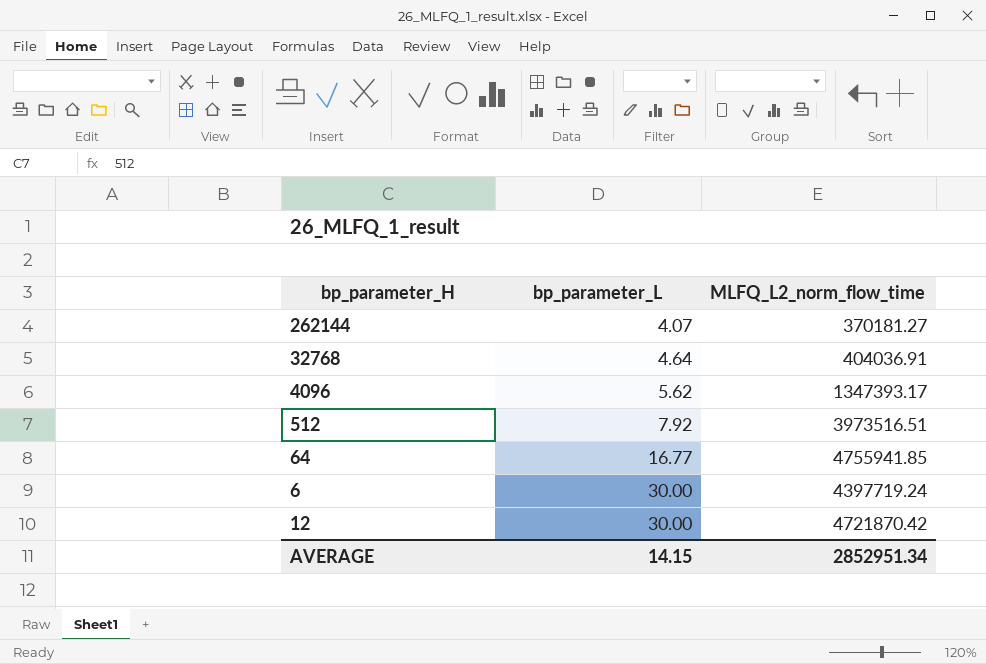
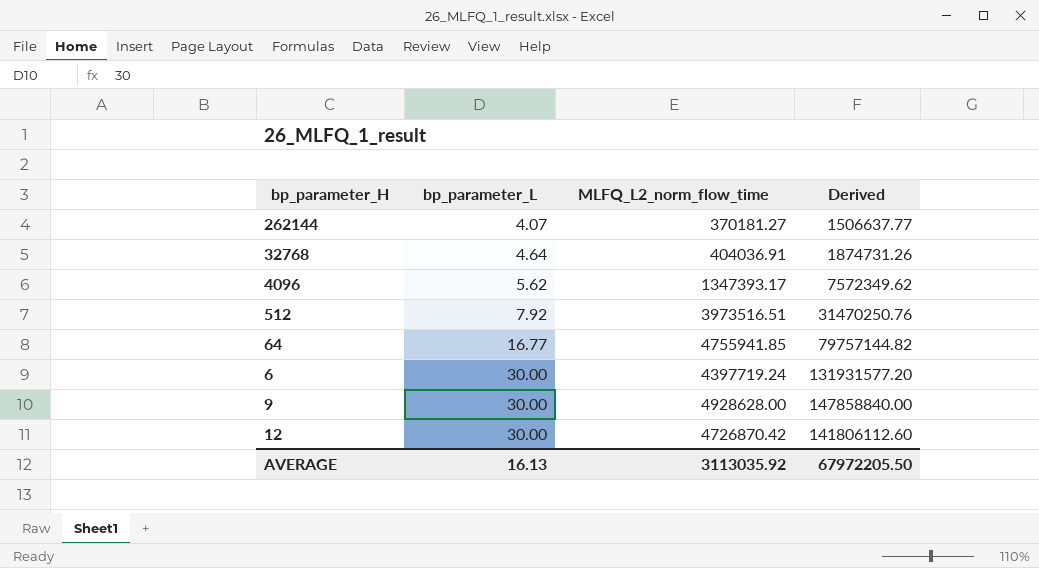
column Derived | formula: none -> [bp_parameter_L] * [MLFQ_L2_norm_flow_time]
row 9: none -> 30.00 | 4928628.00 | 147858840.00
12 | MLFQ_L2_norm_flow_time: 4721870.42 -> 4726870.42
AVERAGE | bp_parameter_L: 14.15 -> 16.13
AVERAGE | MLFQ_L2_norm_flow_time: 2852951.34 -> 3113035.92

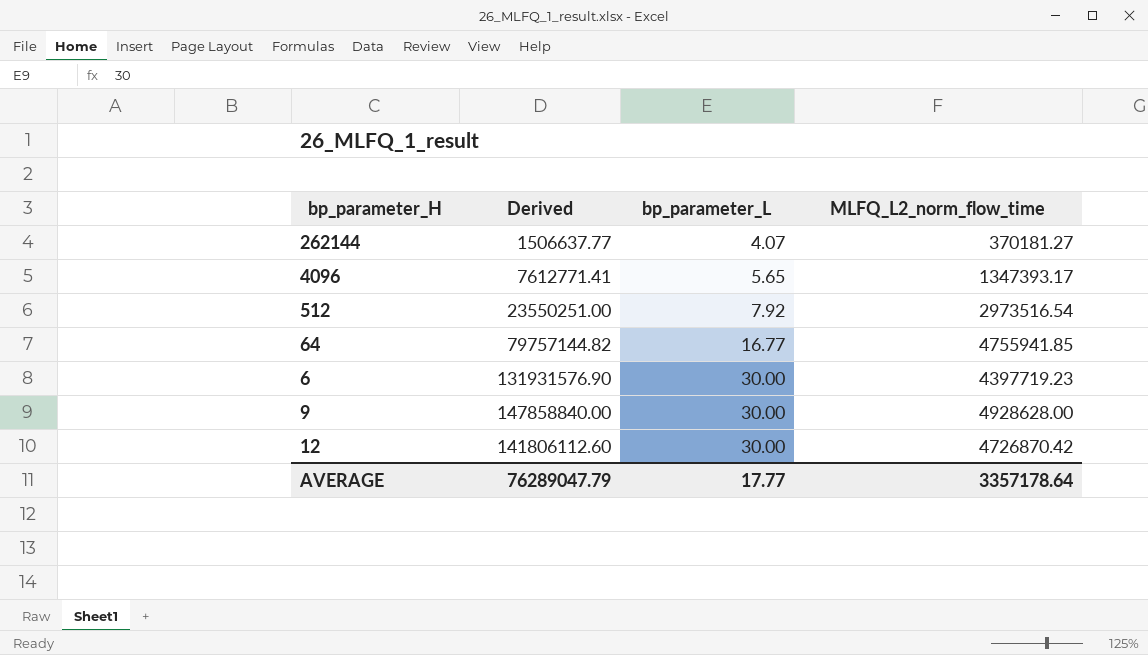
column Derived | position: 4 -> 2
row 32768: 4.64 | 404036.91 | 1874731.26 -> none
4096 | Derived: 7572349.62 -> 7612771.41
4096 | bp_parameter_L: 5.62 -> 5.65
512 | Derived: 31470250.76 -> 23550251.00
512 | MLFQ_L2_norm_flow_time: 3973516.51 -> 2973516.54
6 | Derived: 131931577.20 -> 131931576.90
6 | MLFQ_L2_norm_flow_time: 4397719.24 -> 4397719.23
AVERAGE | Derived: 67972205.50 -> 76289047.79
AVERAGE | bp_parameter_L: 16.13 -> 17.77
AVERAGE | MLFQ_L2_norm_flow_time: 3113035.92 -> 3357178.64

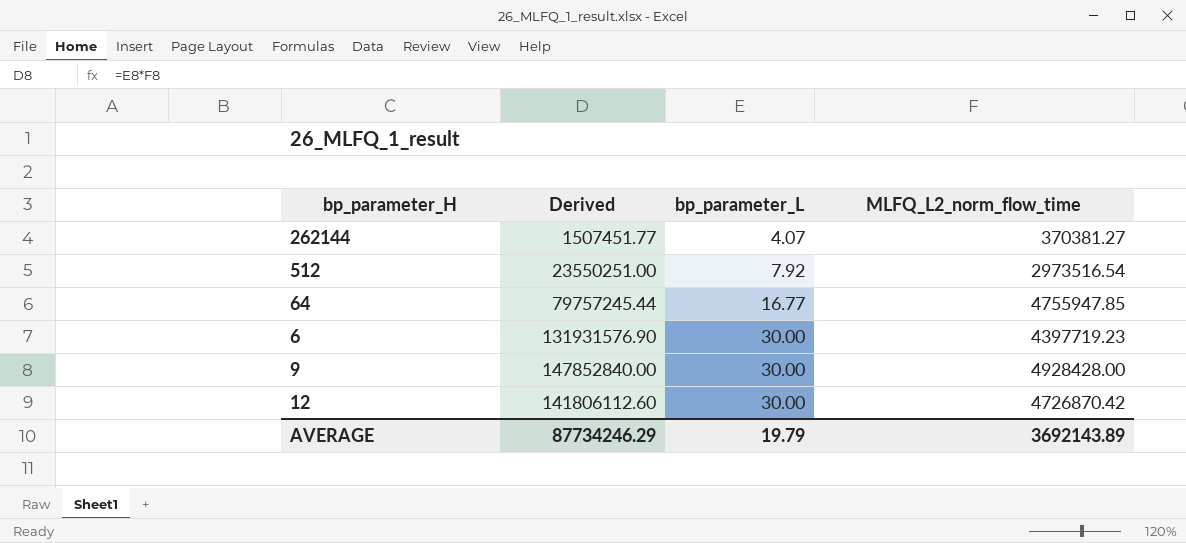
row 4096: 7612771.41 | 5.65 | 1347393.17 -> none
262144 | Derived: 1506637.77 -> 1507451.77
262144 | MLFQ_L2_norm_flow_time: 370181.27 -> 370381.27
64 | Derived: 79757144.82 -> 79757245.44
64 | MLFQ_L2_norm_flow_time: 4755941.85 -> 4755947.85
9 | Derived: 147858840.00 -> 147852840.00
9 | MLFQ_L2_norm_flow_time: 4928628.00 -> 4928428.00
AVERAGE | Derived: 76289047.79 -> 87734246.29
AVERAGE | bp_parameter_L: 17.77 -> 19.79
AVERAGE | MLFQ_L2_norm_flow_time: 3357178.64 -> 3692143.89

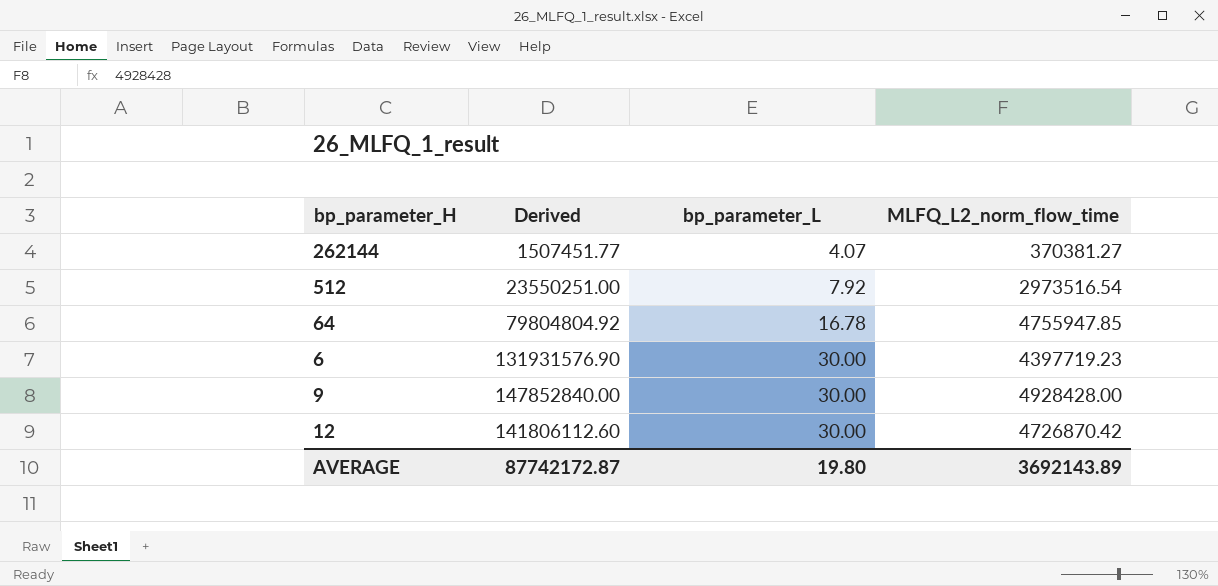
64 | Derived: 79757245.44 -> 79804804.92
64 | bp_parameter_L: 16.77 -> 16.78
AVERAGE | Derived: 87734246.29 -> 87742172.87
AVERAGE | bp_parameter_L: 19.79 -> 19.80

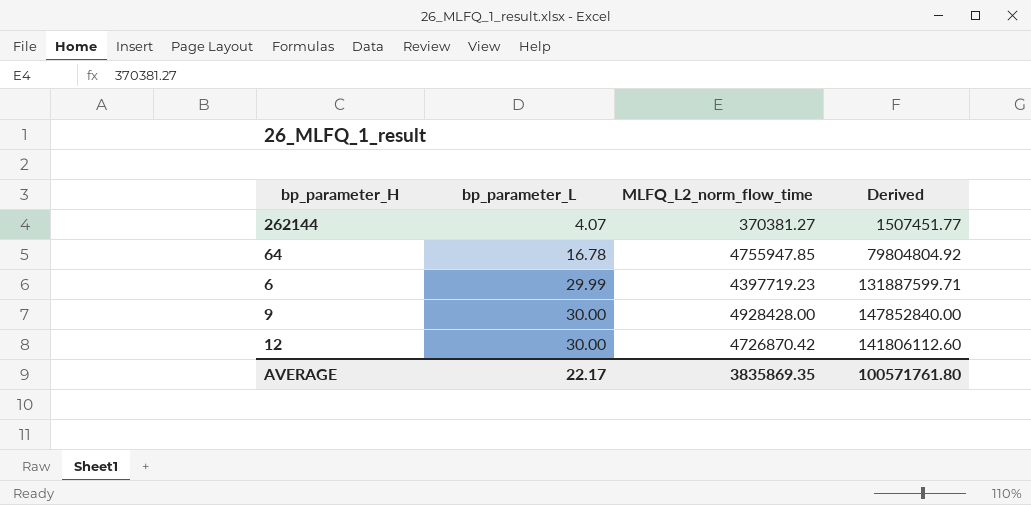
column Derived | position: 2 -> 4
row 512: 23550251.00 | 7.92 | 2973516.54 -> none
6 | bp_parameter_L: 30.00 -> 29.99
6 | Derived: 131931576.90 -> 131887599.71
AVERAGE | bp_parameter_L: 19.80 -> 22.17
AVERAGE | MLFQ_L2_norm_flow_time: 3692143.89 -> 3835869.35
AVERAGE | Derived: 87742172.87 -> 100571761.80

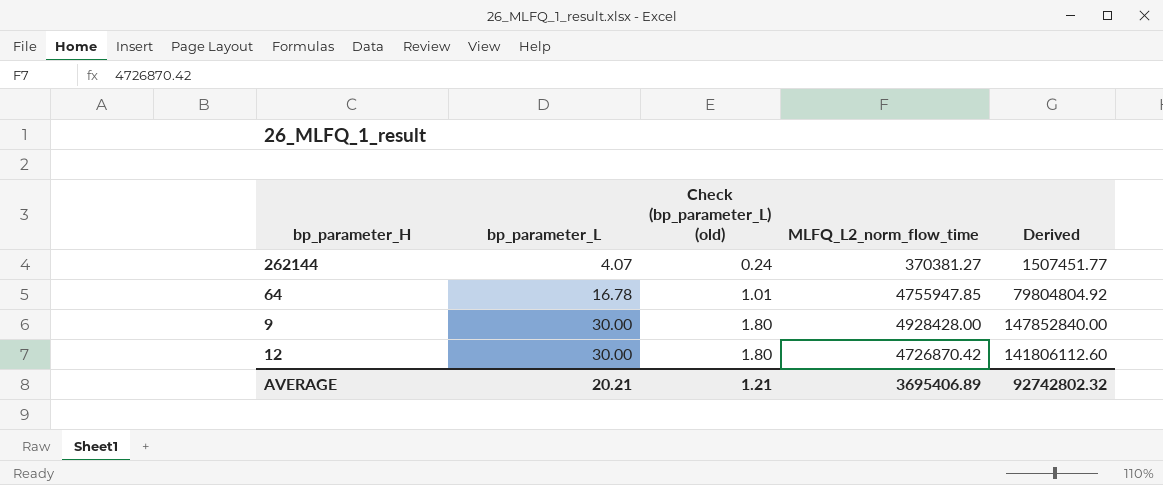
column Check (bp_parameter_L) (old) | formula: none -> [bp_parameter_L] * 0.06
row 6: 29.99 | 4397719.23 | 131887599.71 -> none
AVERAGE | bp_parameter_L: 22.17 -> 20.21
AVERAGE | MLFQ_L2_norm_flow_time: 3835869.35 -> 3695406.89
AVERAGE | Derived: 100571761.80 -> 92742802.32

